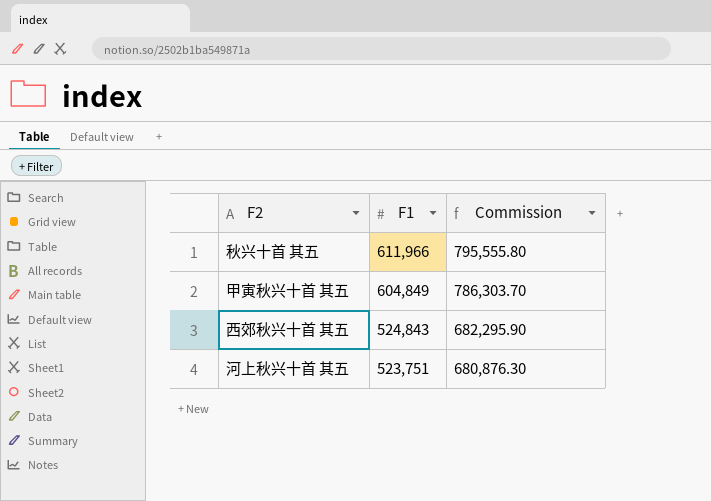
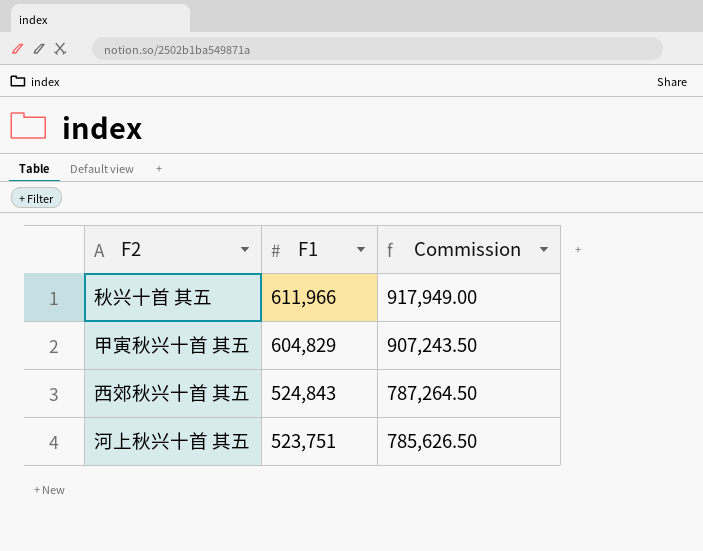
column Commission | formula: [F1] * 1.3 -> [F1] * 1.5
甲寅秋兴十首 其五 | F1: 604,849 -> 604,829

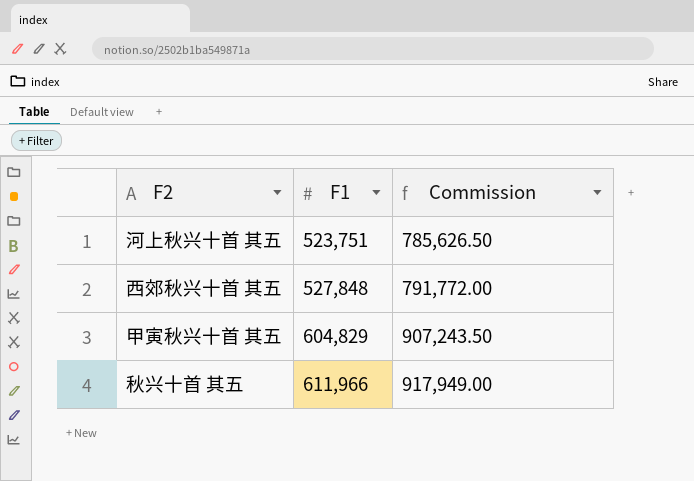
row order: F1 descending -> F1 ascending
西郊秋兴十首 其五 | F1: 524,843 -> 527,848
西郊秋兴十首 其五 | Commission: 787,264.50 -> 791,772.00

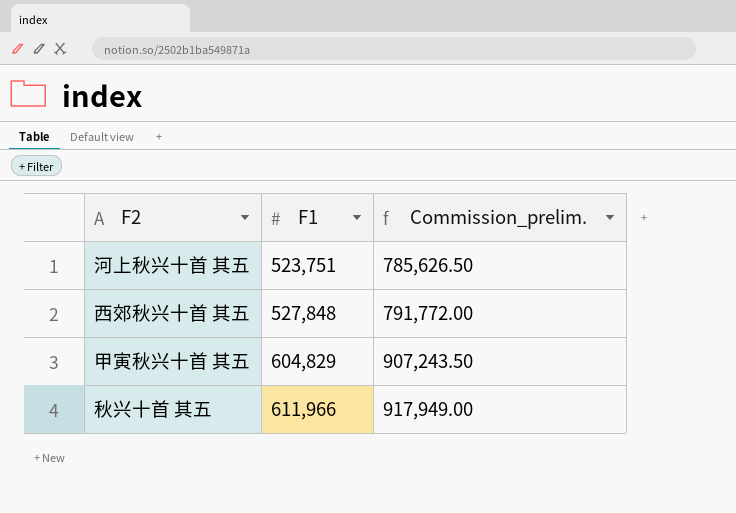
column name: Commission -> Commission_prelim.

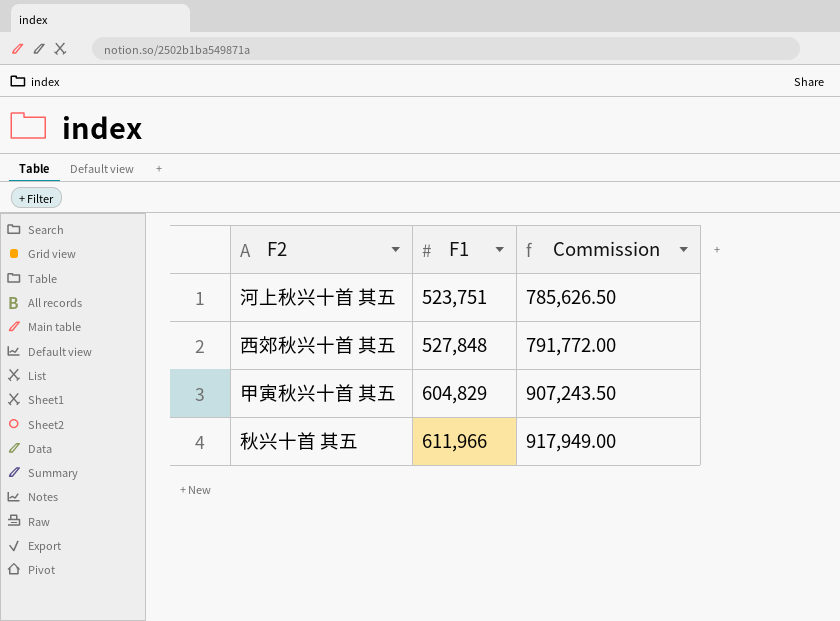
column name: Commission_prelim. -> Commission

